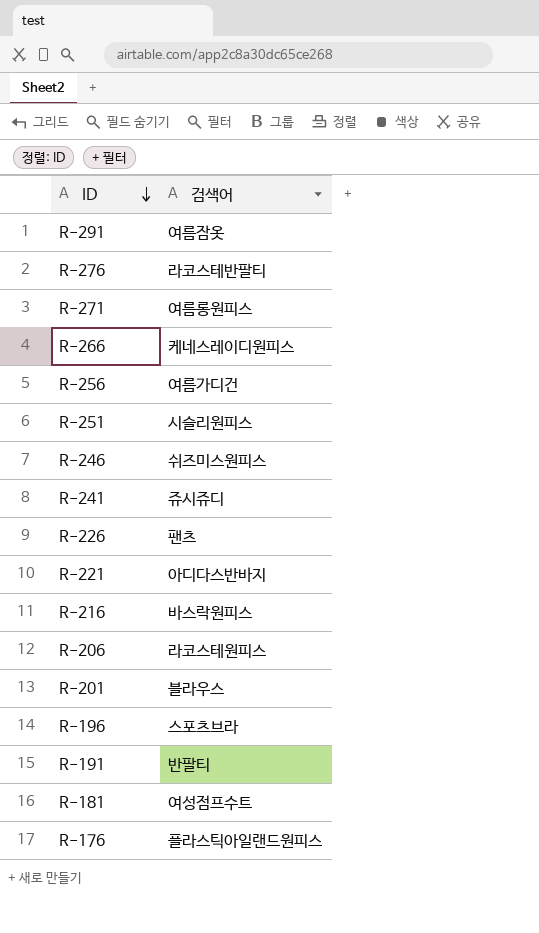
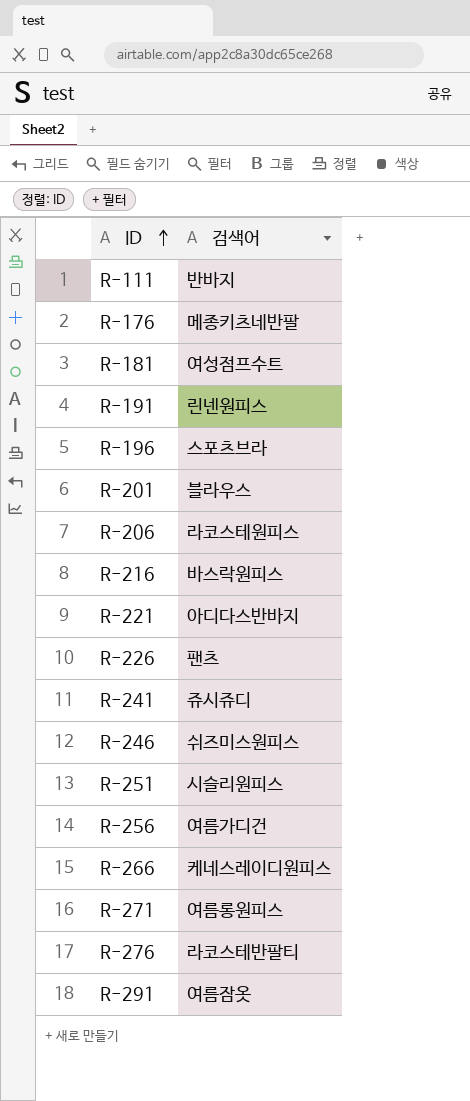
row order: ID descending -> ID ascending
row R-111: none -> 반바지
R-176 | 검색어: 플라스틱아일랜드원피스 -> 메종키츠네반팔
R-191 | 검색어: 반팔티 -> 린넨원피스

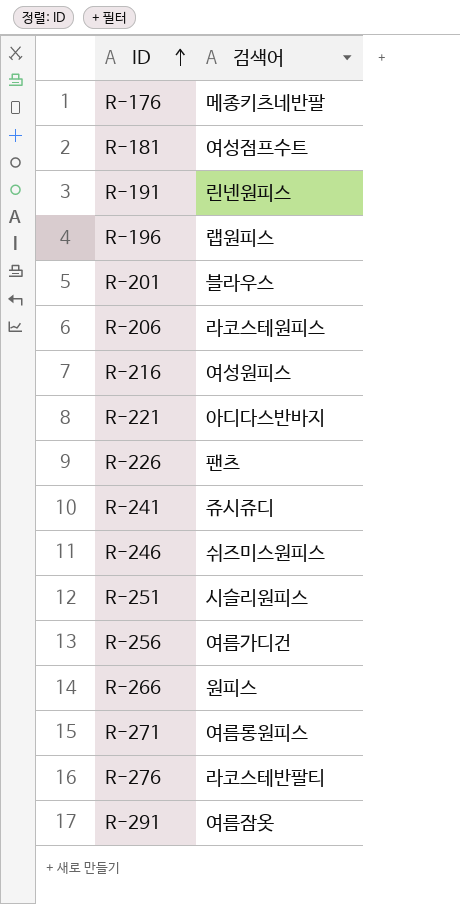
row R-111: 반바지 -> none
R-196 | 검색어: 스포츠브라 -> 랩원피스
R-216 | 검색어: 바스락원피스 -> 여성원피스
R-266 | 검색어: 케네스레이디원피스 -> 원피스

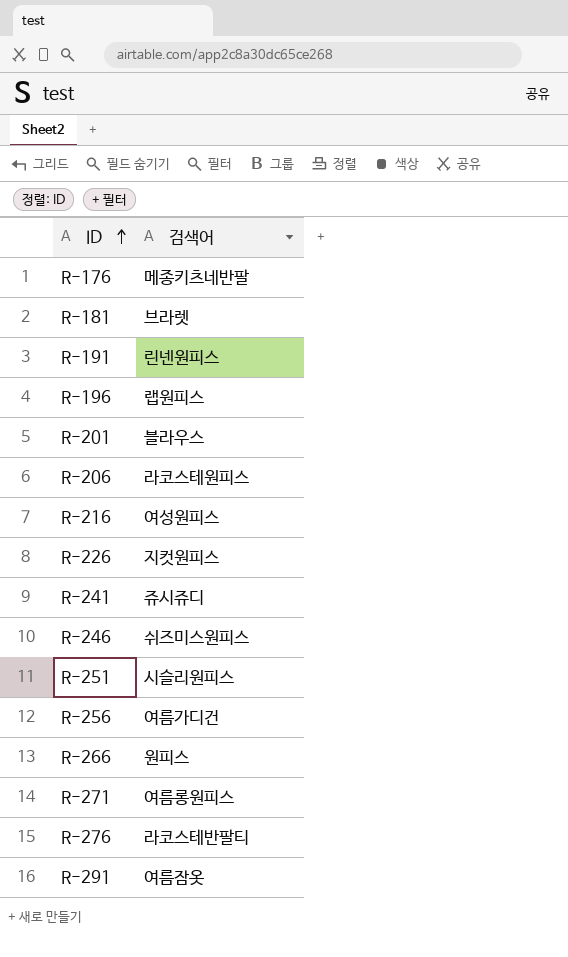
row R-221: 아디다스반바지 -> none
R-181 | 검색어: 여성점프수트 -> 브라렛
R-226 | 검색어: 팬츠 -> 지컷원피스

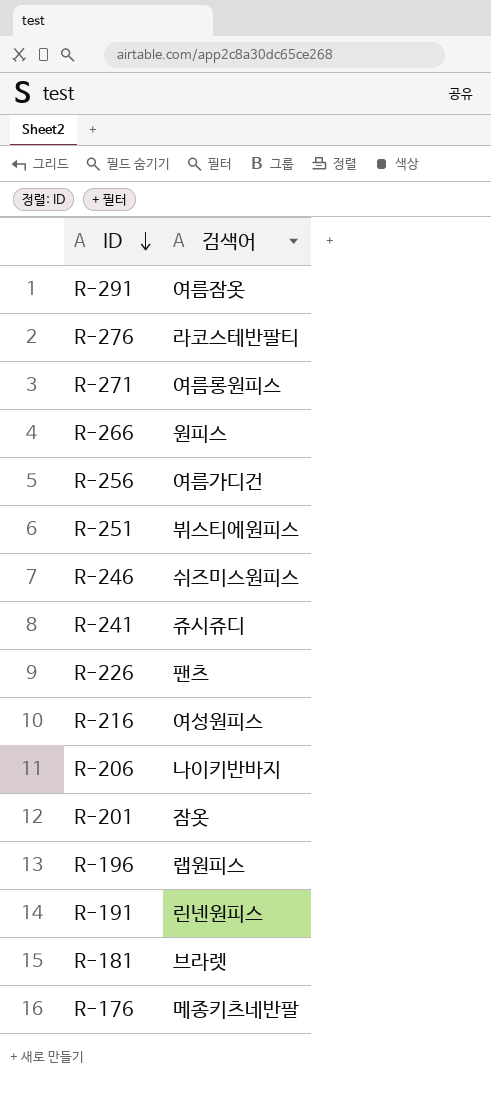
row order: ID ascending -> ID descending
R-251 | 검색어: 시슬리원피스 -> 뷔스티에원피스
R-226 | 검색어: 지컷원피스 -> 팬츠
R-206 | 검색어: 라코스테원피스 -> 나이키반바지
R-201 | 검색어: 블라우스 -> 잠옷

